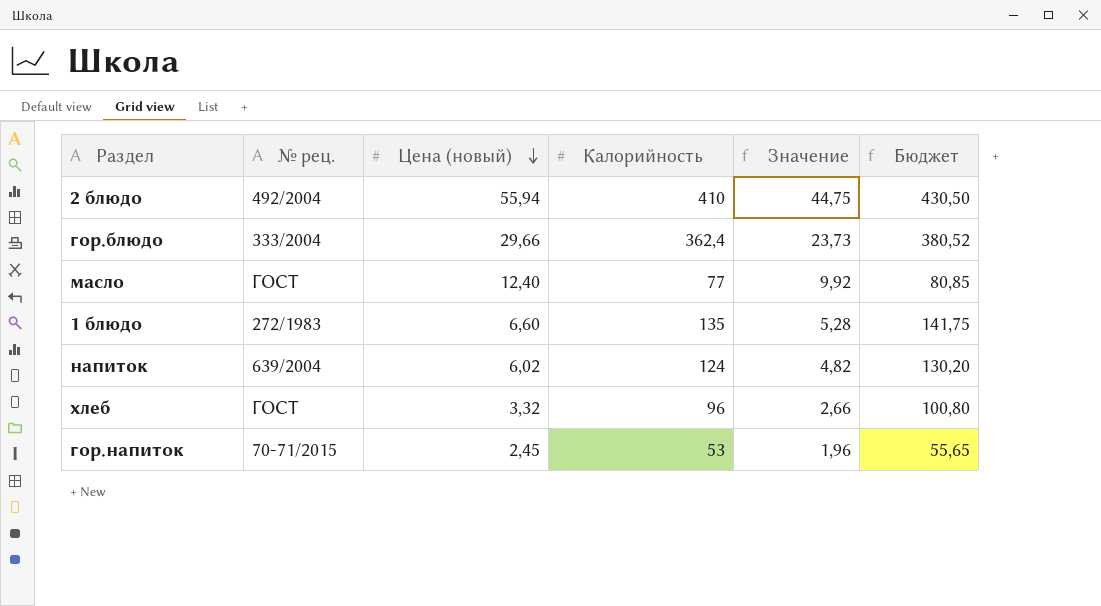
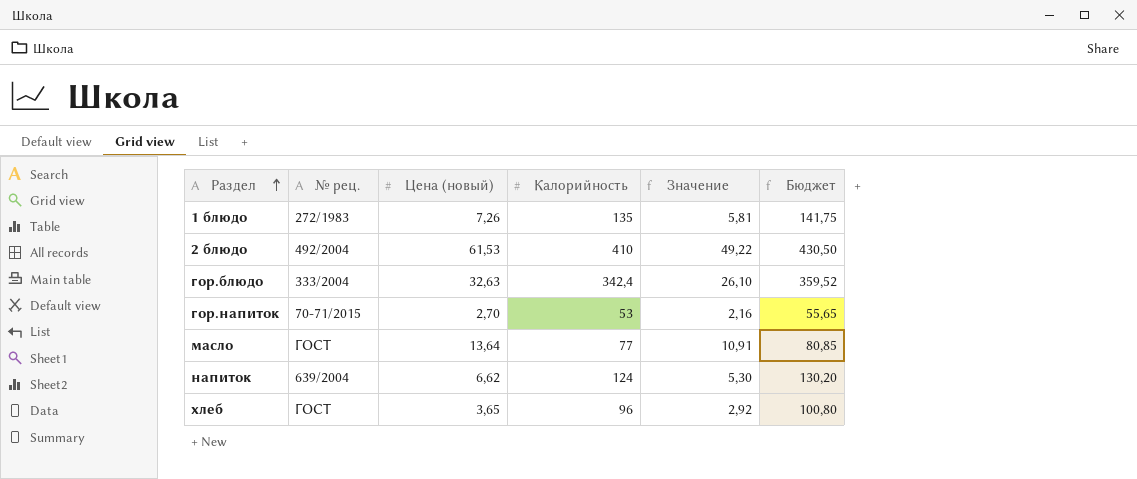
row order: Цена (новый) descending -> Раздел ascending
1 блюдо | Цена (новый): 6,60 -> 7,26
1 блюдо | Значение: 5,28 -> 5,81
2 блюдо | Цена (новый): 55,94 -> 61,53
2 блюдо | Значение: 44,75 -> 49,22
гор.блюдо | Цена (новый): 29,66 -> 32,63
гор.блюдо | Калорийность: 362,4 -> 342,4
гор.блюдо | Значение: 23,73 -> 26,10
гор.блюдо | Бюджет: 380,52 -> 359,52
гор.напиток | Цена (новый): 2,45 -> 2,70
гор.напиток | Значение: 1,96 -> 2,16
масло | Цена (новый): 12,40 -> 13,64
масло | Значение: 9,92 -> 10,91
напиток | Цена (новый): 6,02 -> 6,62
напиток | Значение: 4,82 -> 5,30
хлеб | Цена (новый): 3,32 -> 3,65
хлеб | Значение: 2,66 -> 2,92

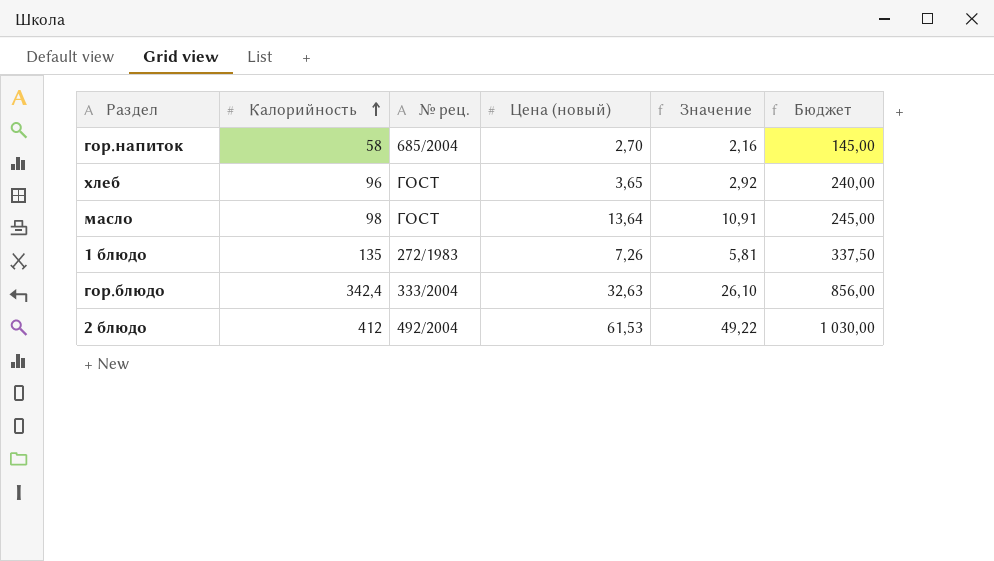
row order: Раздел ascending -> Калорийность ascending
column Калорийность | position: 4 -> 2
column Бюджет | formula: [Калорийность] * 1,05 -> [Калорийность] * 2,5
row напиток: 639/2004 | 6,62 | 124 | 5,30 | 130,20 -> none
гор.напиток | Калорийность: 53 -> 58
гор.напиток | № рец.: 70-71/2015 -> 685/2004
масло | Калорийность: 77 -> 98
2 блюдо | Калорийность: 410 -> 412

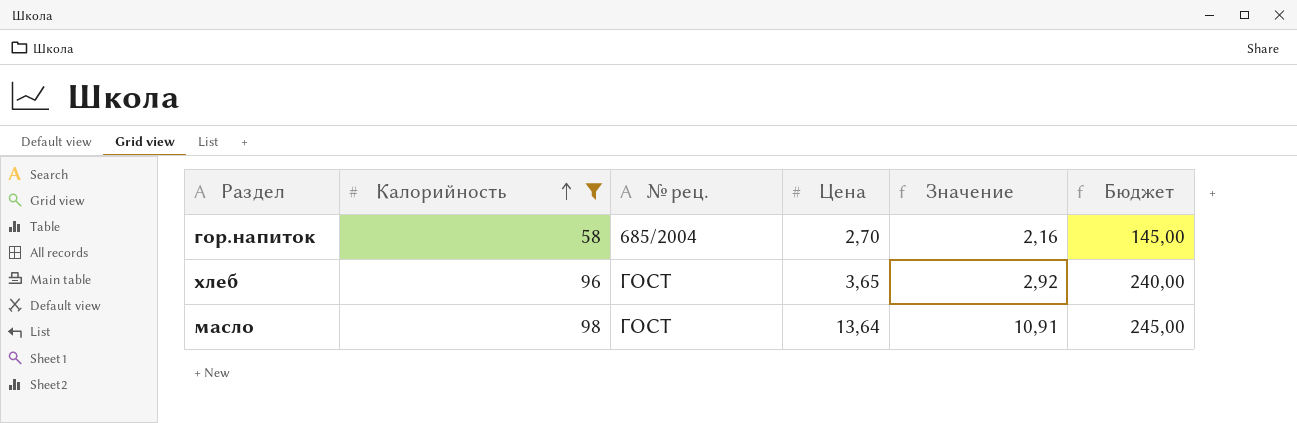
filter: none -> Калорийность <= 98
column name: Цена (новый) -> Цена

